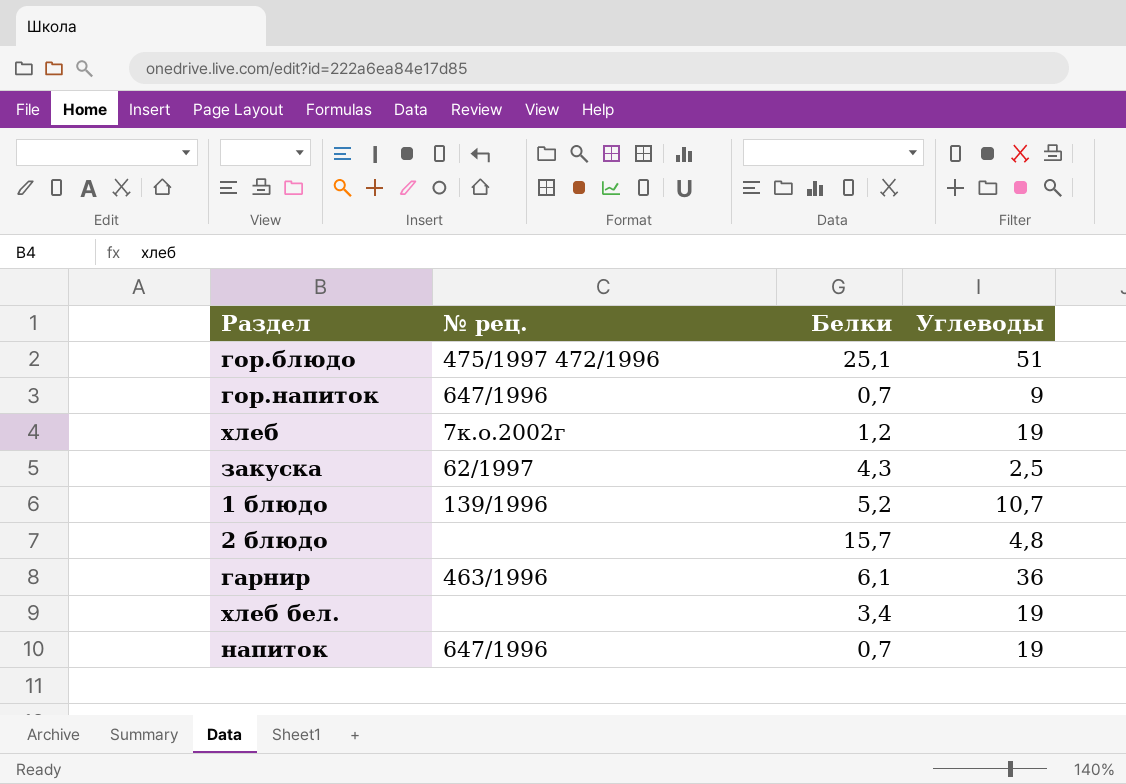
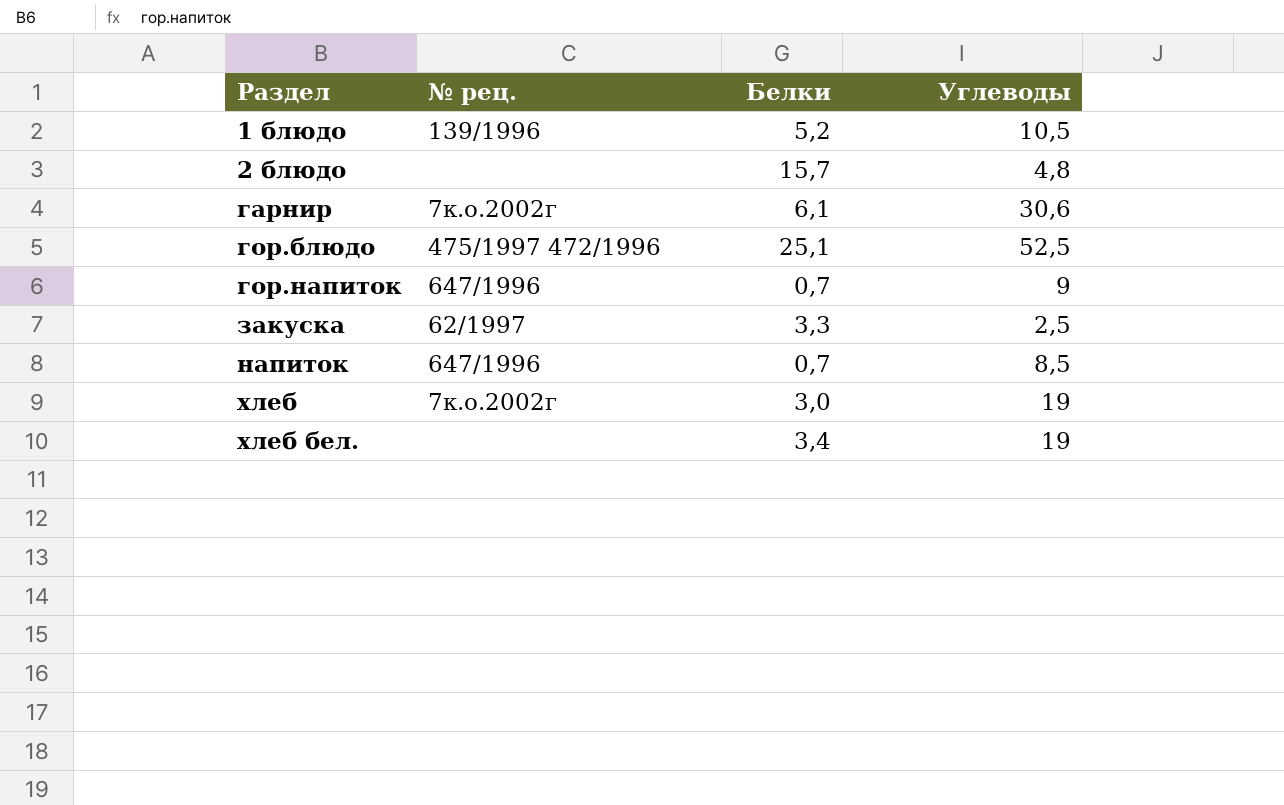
row order: none -> Раздел ascending
1 блюдо | Углеводы: 10,7 -> 10,5
гарнир | № рец.: 463/1996 -> 7к.о.2002г
гарнир | Углеводы: 36 -> 30,6
гор.блюдо | Углеводы: 51 -> 52,5
закуска | Белки: 4,3 -> 3,3
напиток | Углеводы: 19 -> 8,5
хлеб | Белки: 1,2 -> 3,0

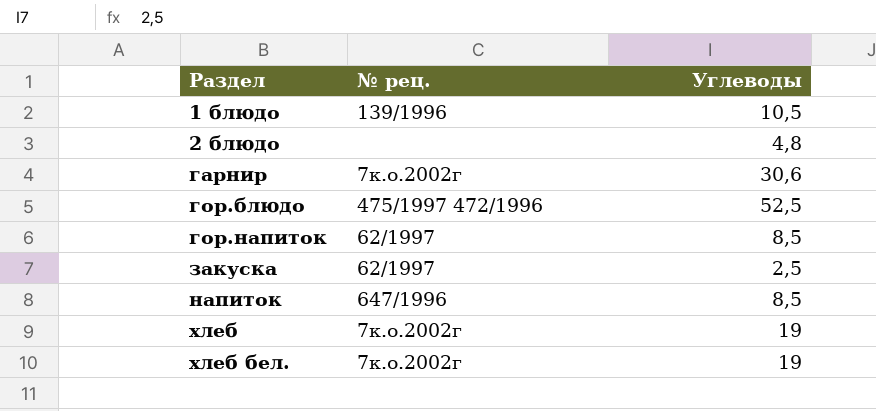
column Белки | position: 3 -> none
гор.напиток | № рец.: 647/1996 -> 62/1997
гор.напиток | Углеводы: 9 -> 8,5
хлеб бел. | № рец.: none -> 7к.о.2002г

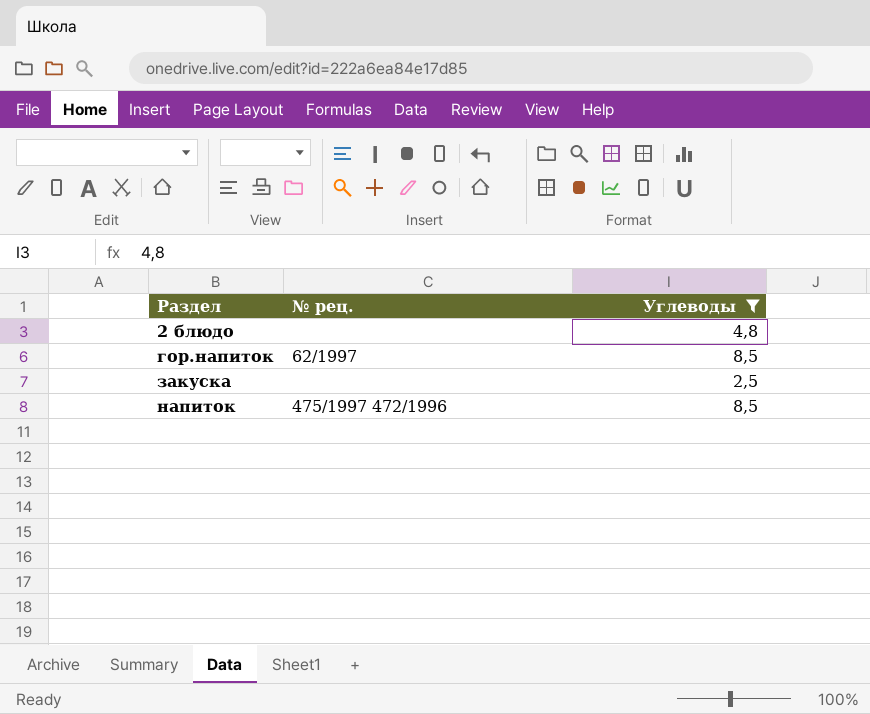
filter: none -> Углеводы <= 8,5
закуска | № рец.: 62/1997 -> none
напиток | № рец.: 647/1996 -> 475/1997 472/1996

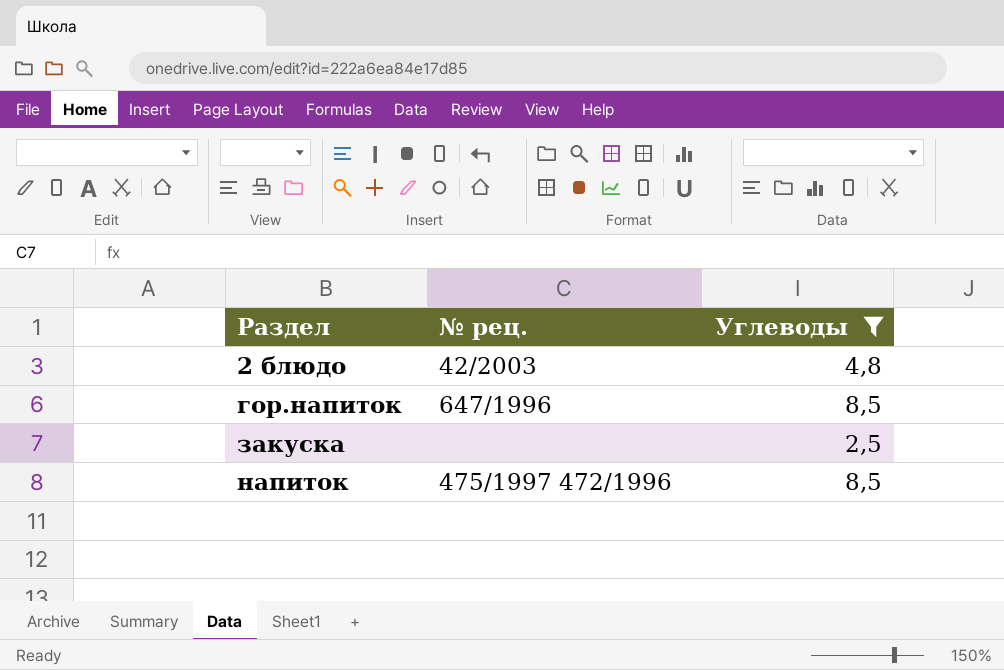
2 блюдо | № рец.: none -> 42/2003
гор.напиток | № рец.: 62/1997 -> 647/1996

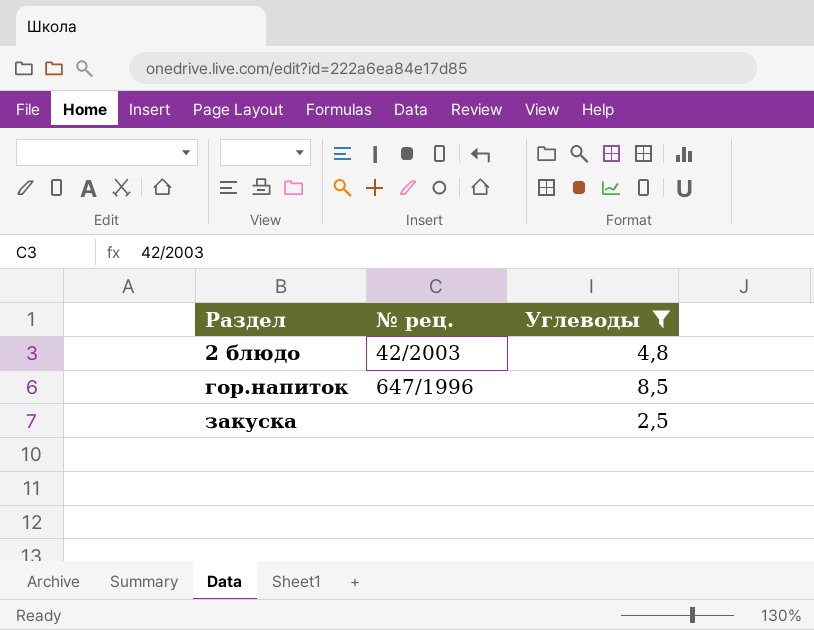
row напиток: 475/1997 472/1996 | 8,5 -> none

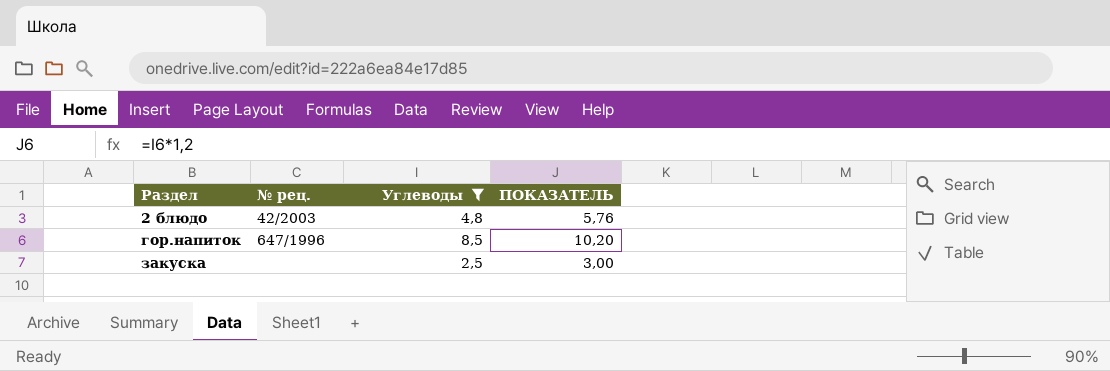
column ПОКАЗАТЕЛЬ | formula: none -> [Углеводы] * 1,2

